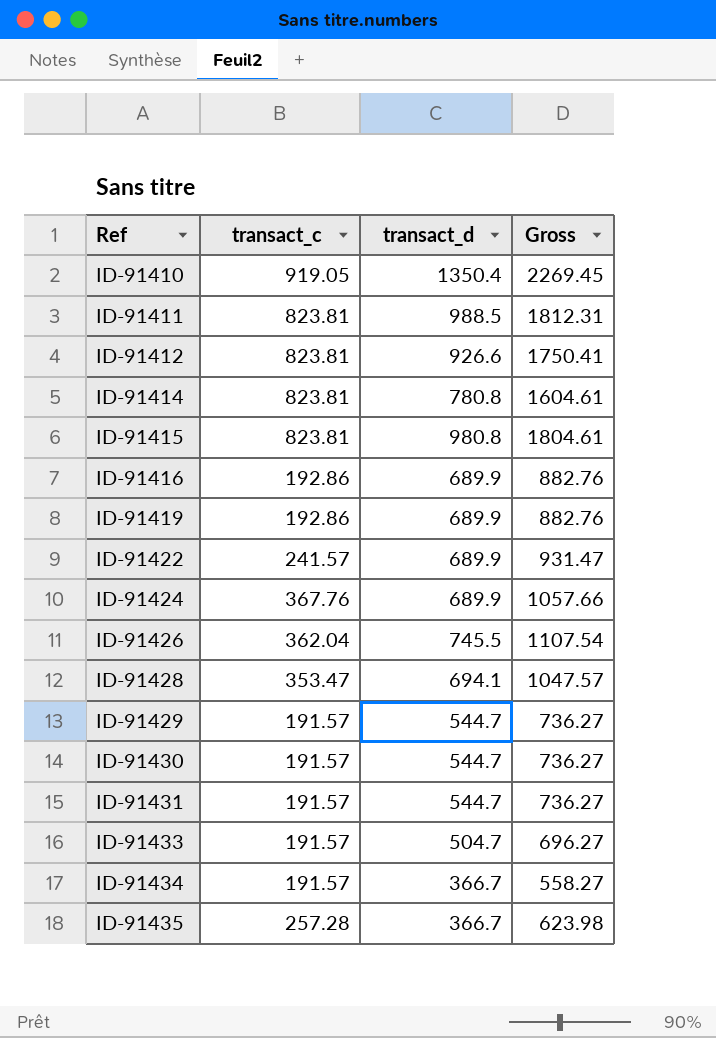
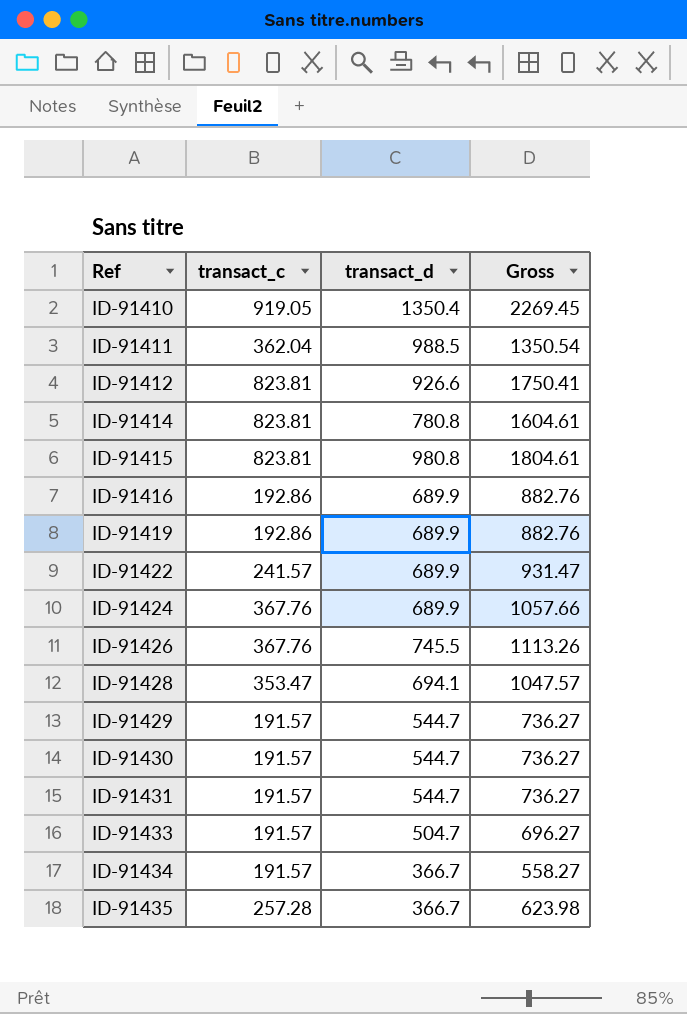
ID-91411 | transact_c: 823.81 -> 362.04
ID-91411 | Gross: 1812.31 -> 1350.54
ID-91426 | transact_c: 362.04 -> 367.76
ID-91426 | Gross: 1107.54 -> 1113.26

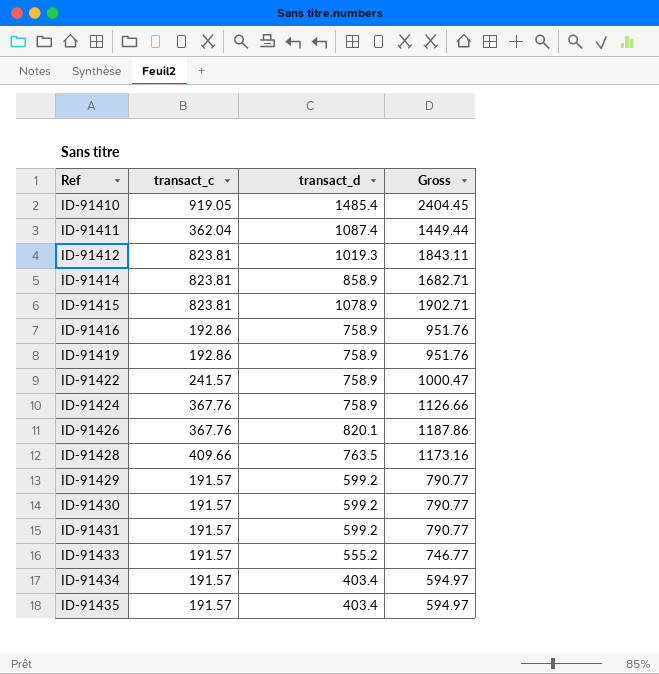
ID-91410 | transact_d: 1350.4 -> 1485.4
ID-91410 | Gross: 2269.45 -> 2404.45
ID-91411 | transact_d: 988.5 -> 1087.4
ID-91411 | Gross: 1350.54 -> 1449.44
ID-91412 | transact_d: 926.6 -> 1019.3
ID-91412 | Gross: 1750.41 -> 1843.11
ID-91414 | transact_d: 780.8 -> 858.9
ID-91414 | Gross: 1604.61 -> 1682.71
ID-91415 | transact_d: 980.8 -> 1078.9
ID-91415 | Gross: 1804.61 -> 1902.71
ID-91416 | transact_d: 689.9 -> 758.9
ID-91416 | Gross: 882.76 -> 951.76
ID-91419 | transact_d: 689.9 -> 758.9
ID-91419 | Gross: 882.76 -> 951.76
ID-91422 | transact_d: 689.9 -> 758.9
ID-91422 | Gross: 931.47 -> 1000.47
ID-91424 | transact_d: 689.9 -> 758.9
ID-91424 | Gross: 1057.66 -> 1126.66
ID-91426 | transact_d: 745.5 -> 820.1
ID-91426 | Gross: 1113.26 -> 1187.86
ID-91428 | transact_c: 353.47 -> 409.66
ID-91428 | transact_d: 694.1 -> 763.5
ID-91428 | Gross: 1047.57 -> 1173.16
ID-91429 | transact_d: 544.7 -> 599.2
ID-91429 | Gross: 736.27 -> 790.77
ID-91430 | transact_d: 544.7 -> 599.2
ID-91430 | Gross: 736.27 -> 790.77
ID-91431 | transact_d: 544.7 -> 599.2
ID-91431 | Gross: 736.27 -> 790.77
ID-91433 | transact_d: 504.7 -> 555.2
ID-91433 | Gross: 696.27 -> 746.77
ID-91434 | transact_d: 366.7 -> 403.4
ID-91434 | Gross: 558.27 -> 594.97
ID-91435 | transact_c: 257.28 -> 191.57
ID-91435 | transact_d: 366.7 -> 403.4
ID-91435 | Gross: 623.98 -> 594.97

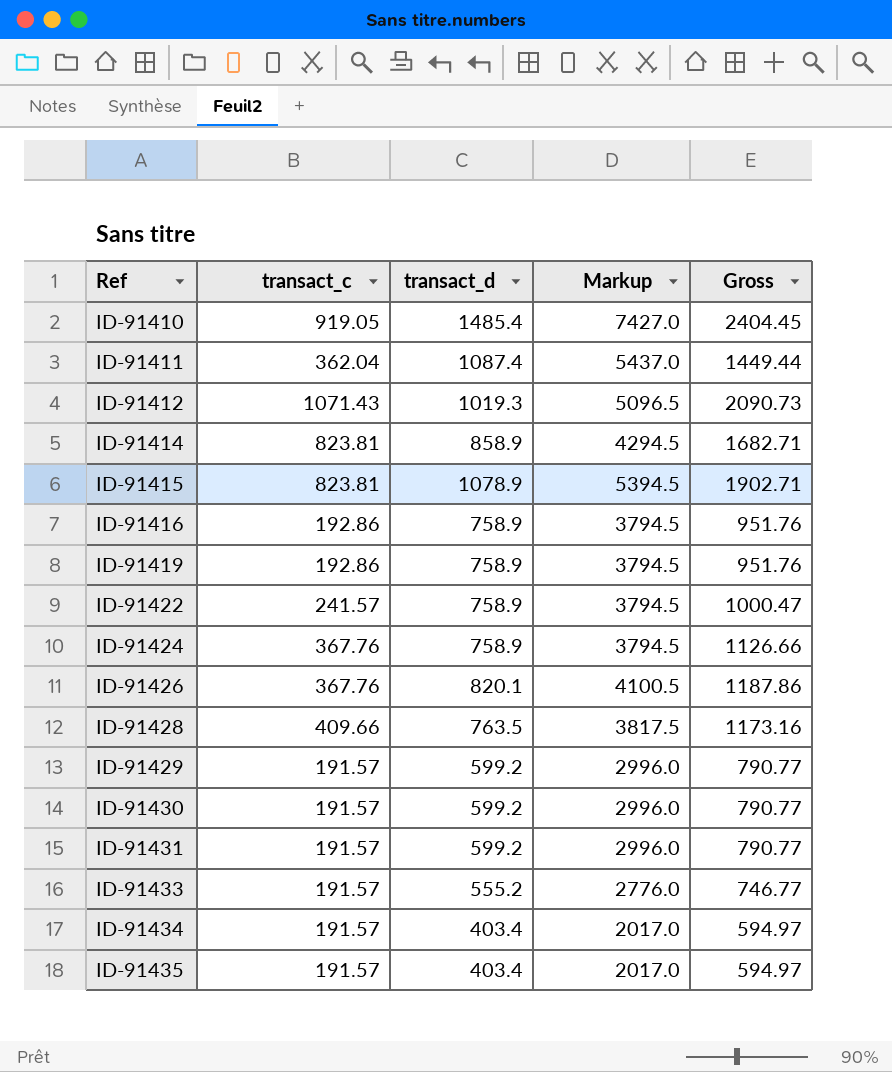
column Markup | formula: none -> [transact_d] * 5
ID-91412 | transact_c: 823.81 -> 1071.43
ID-91412 | Gross: 1843.11 -> 2090.73

